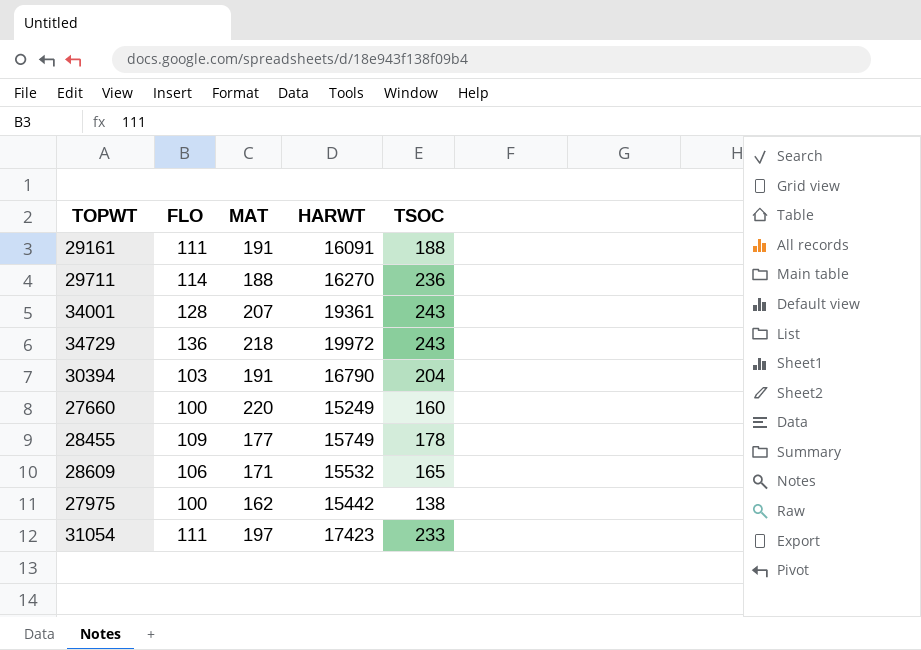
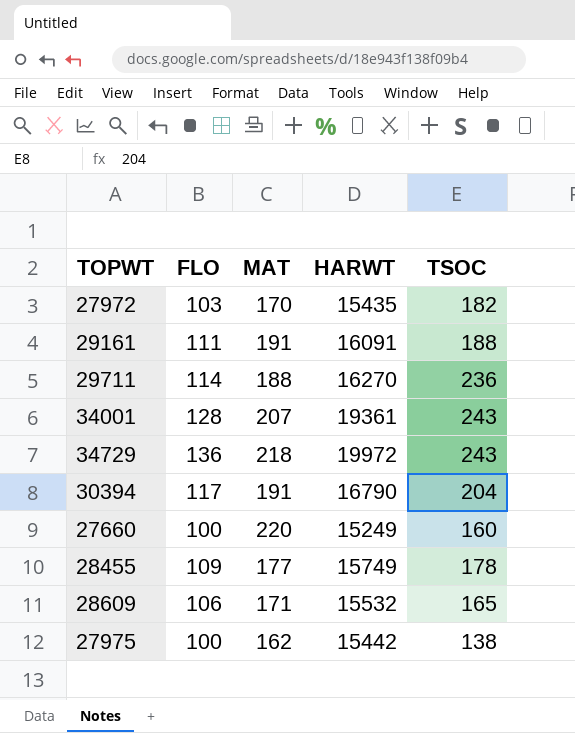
row 31054: 111 | 197 | 17423 | 233 -> none
row 27972: none -> 103 | 170 | 15435 | 182
30394 | FLO: 103 -> 117

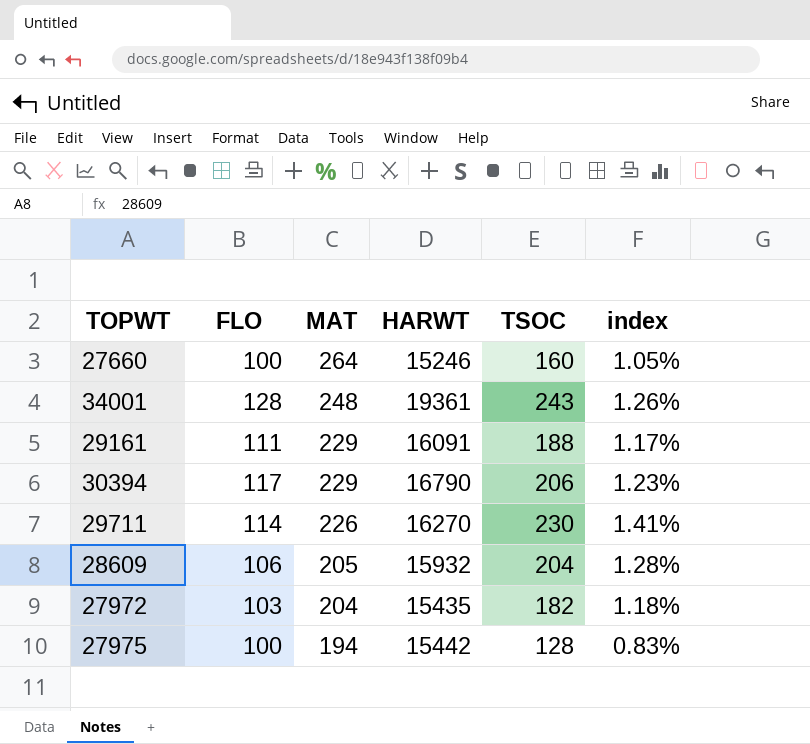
row order: none -> MAT descending
column index | formula: none -> [TSOC] / [HARWT]
row 34729: 136 | 218 | 19972 | 243 -> none
row 28455: 109 | 177 | 15749 | 178 -> none
27660 | MAT: 220 -> 264
27660 | HARWT: 15249 -> 15246
34001 | MAT: 207 -> 248
29161 | MAT: 191 -> 229
30394 | MAT: 191 -> 229
30394 | TSOC: 204 -> 206
29711 | MAT: 188 -> 226
29711 | TSOC: 236 -> 230
28609 | MAT: 171 -> 205
28609 | HARWT: 15532 -> 15932
28609 | TSOC: 165 -> 204
27972 | MAT: 170 -> 204
27975 | MAT: 162 -> 194
27975 | TSOC: 138 -> 128

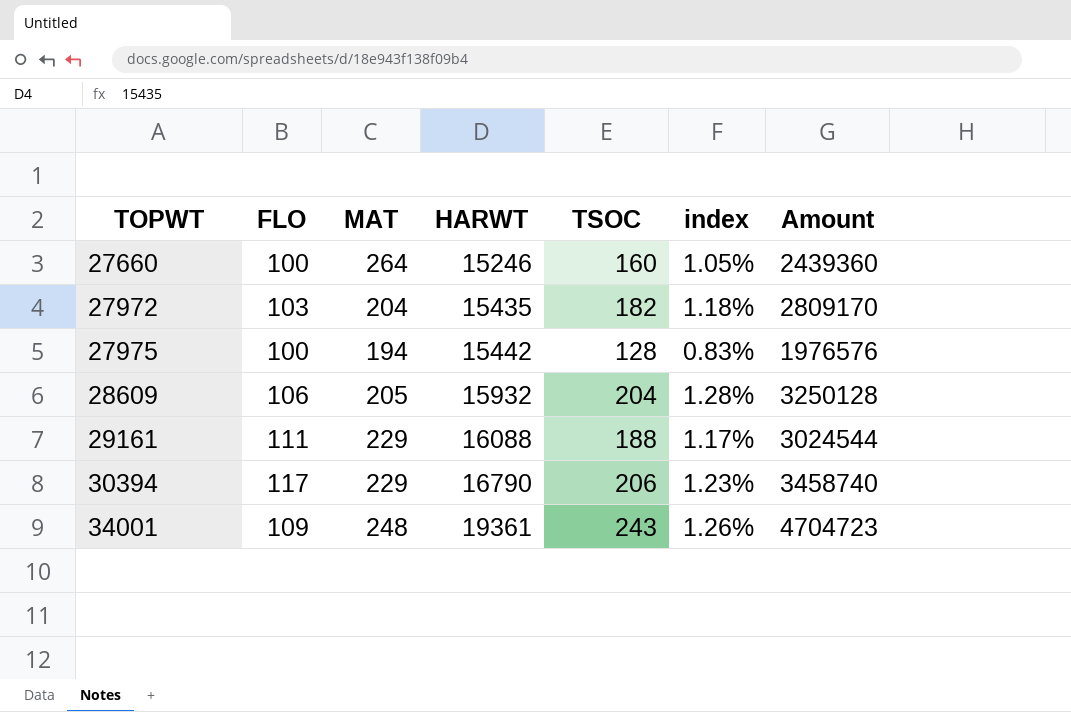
row order: MAT descending -> TOPWT ascending
column Amount | formula: none -> [HARWT] * [TSOC]
row 29711: 114 | 226 | 16270 | 230 | 1.41% -> none
29161 | HARWT: 16091 -> 16088
34001 | FLO: 128 -> 109

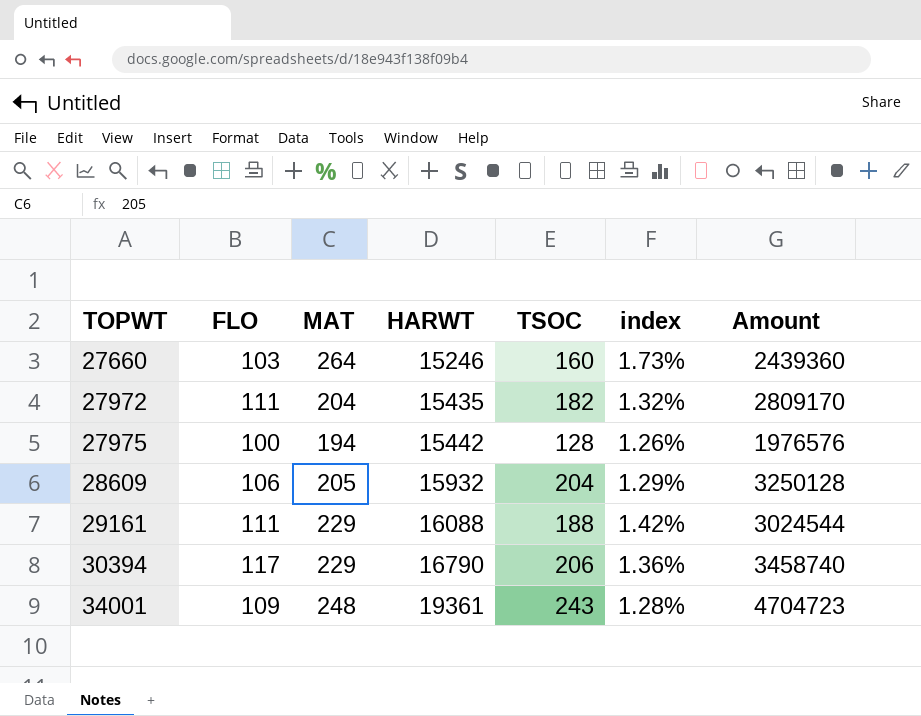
column index | formula: [TSOC] / [HARWT] -> [MAT] / [HARWT]
27660 | FLO: 100 -> 103
27972 | FLO: 103 -> 111

